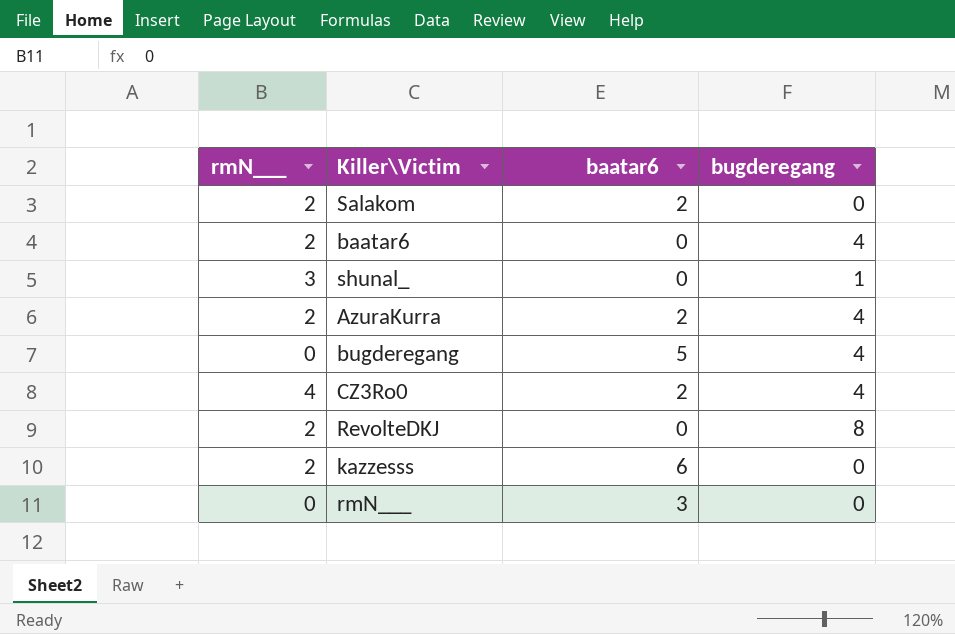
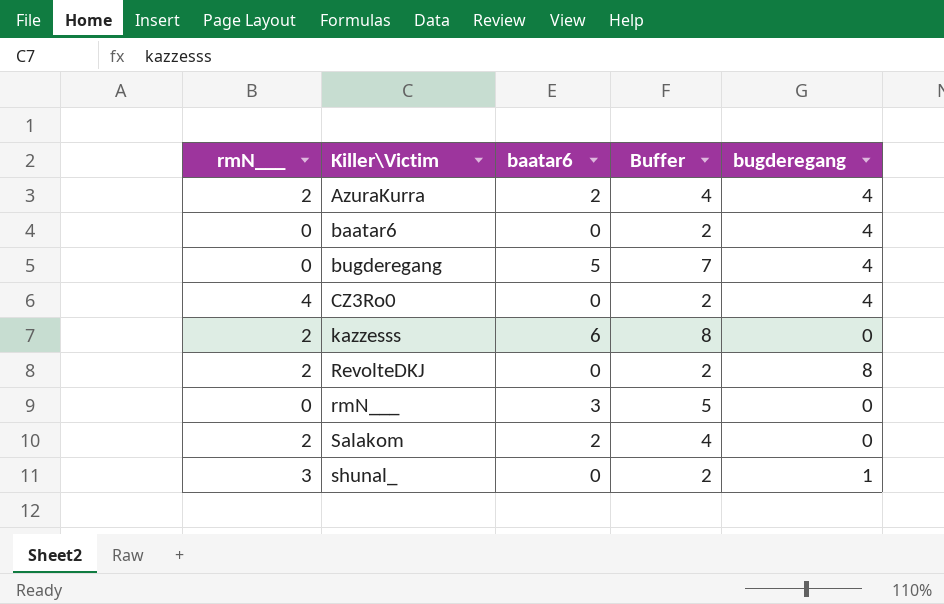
row order: none -> Killer\Victim ascending
column Buffer | formula: none -> [baatar6] + 2
baatar6 | rmN___: 2 -> 0
CZ3Ro0 | baatar6: 2 -> 0

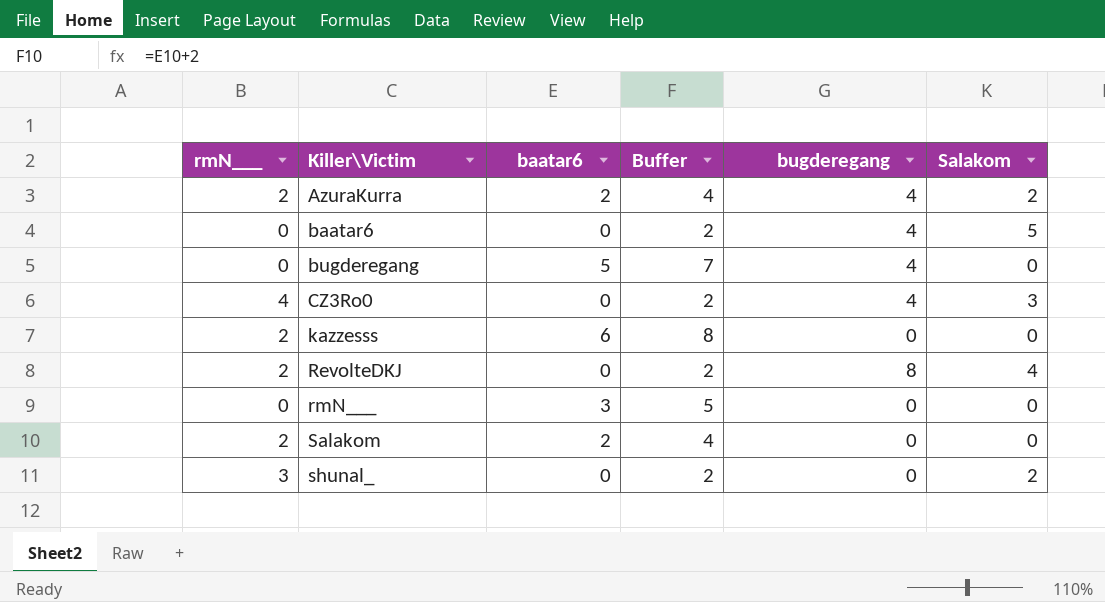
column Salakom | position: none -> 6
shunal_ | bugderegang: 1 -> 0

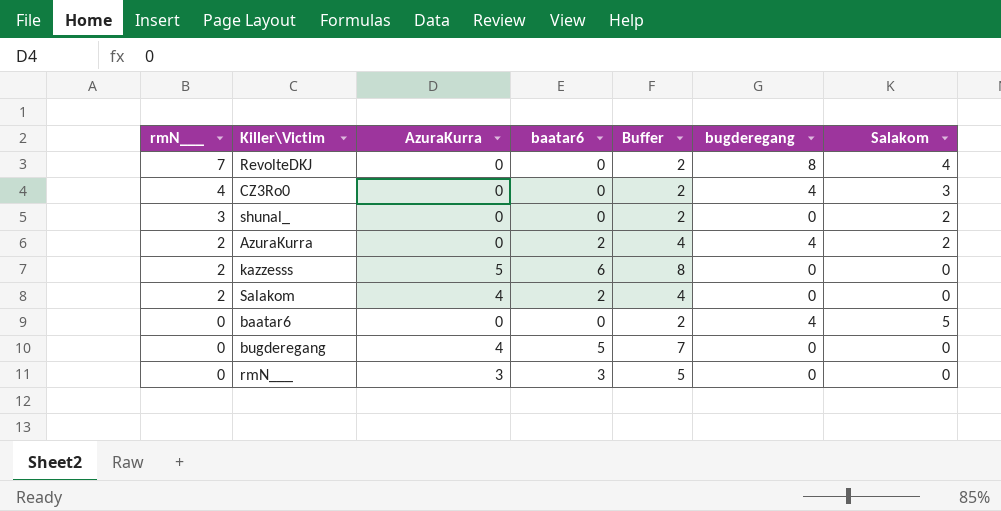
row order: Killer\Victim ascending -> rmN___ descending
column AzuraKurra | position: none -> 3
RevolteDKJ | rmN___: 2 -> 7
bugderegang | bugderegang: 4 -> 0

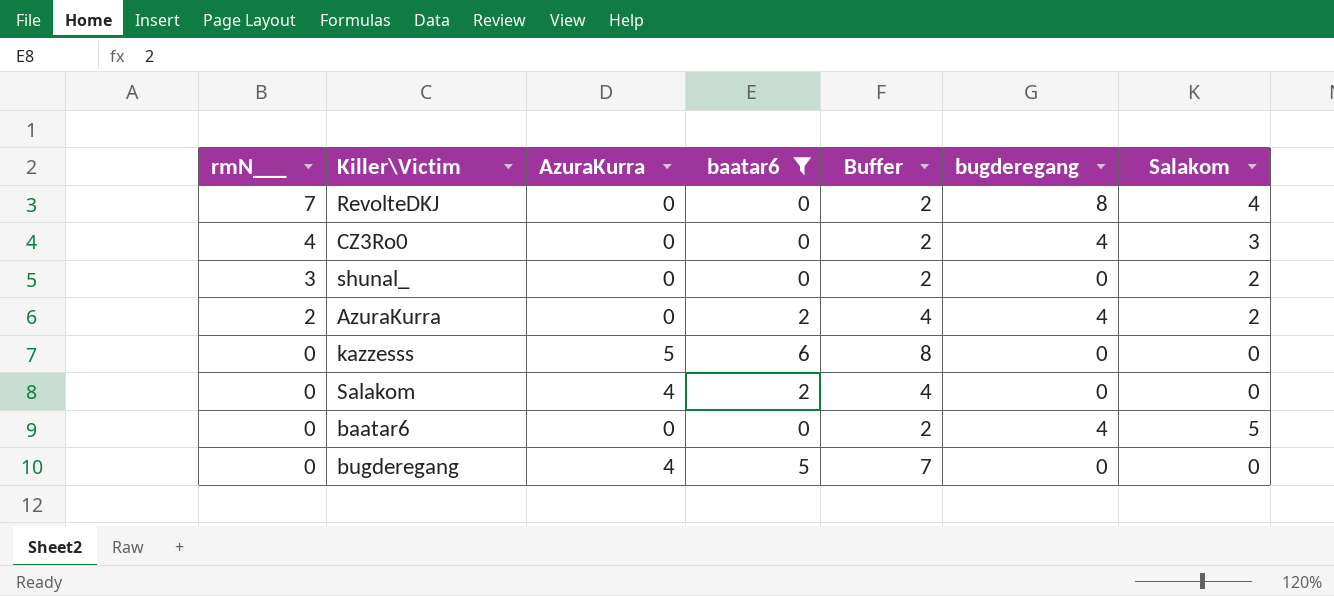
filter: none -> baatar6 != 3
kazzesss | rmN___: 2 -> 0
Salakom | rmN___: 2 -> 0

